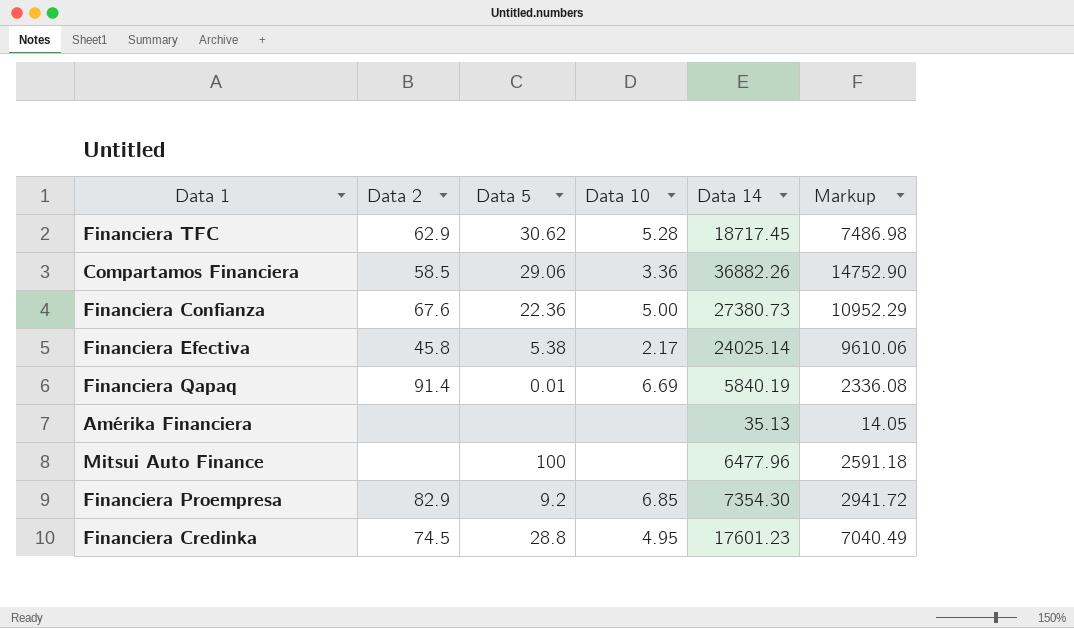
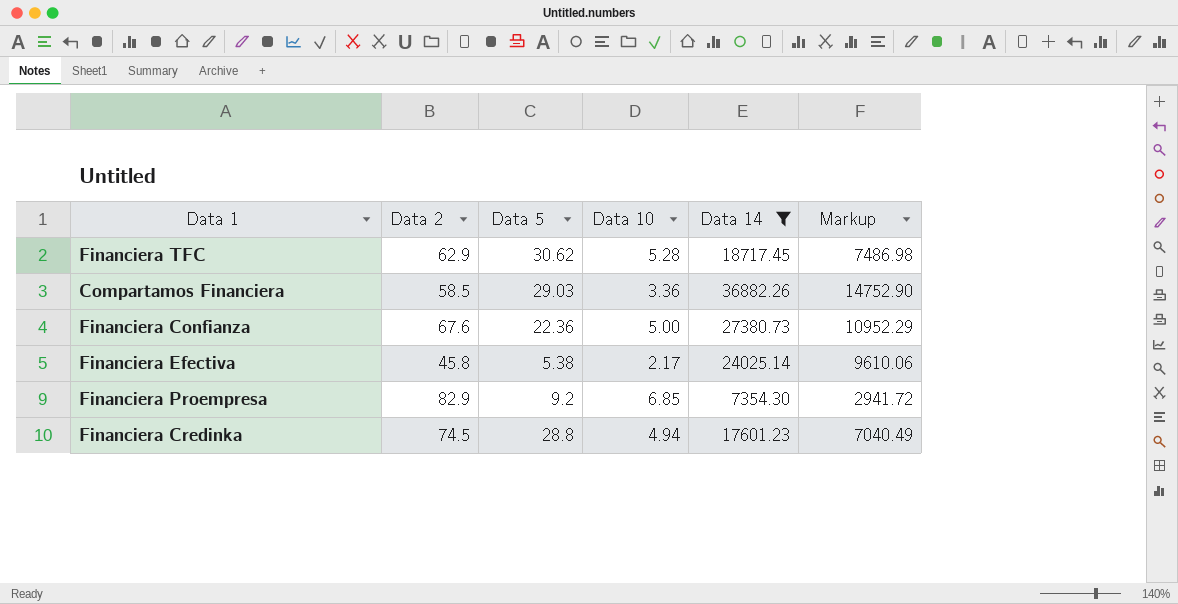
filter: none -> Data 14 >= 7354.30
Compartamos Financiera | Data 5: 29.06 -> 29.03
Financiera Credinka | Data 10: 4.95 -> 4.94

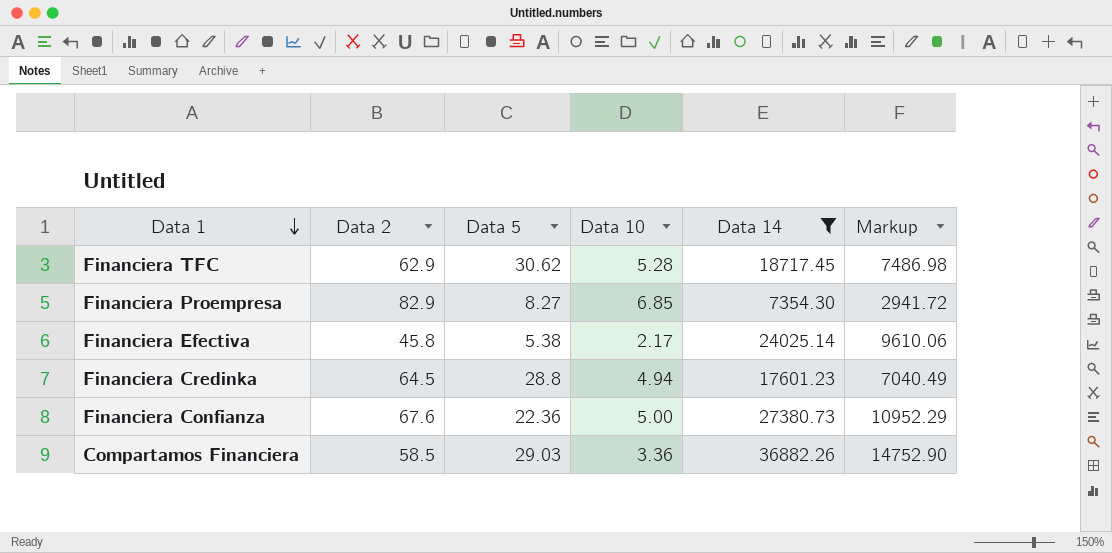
row order: none -> Data 1 descending
Financiera Proempresa | Data 5: 9.2 -> 8.27
Financiera Credinka | Data 2: 74.5 -> 64.5

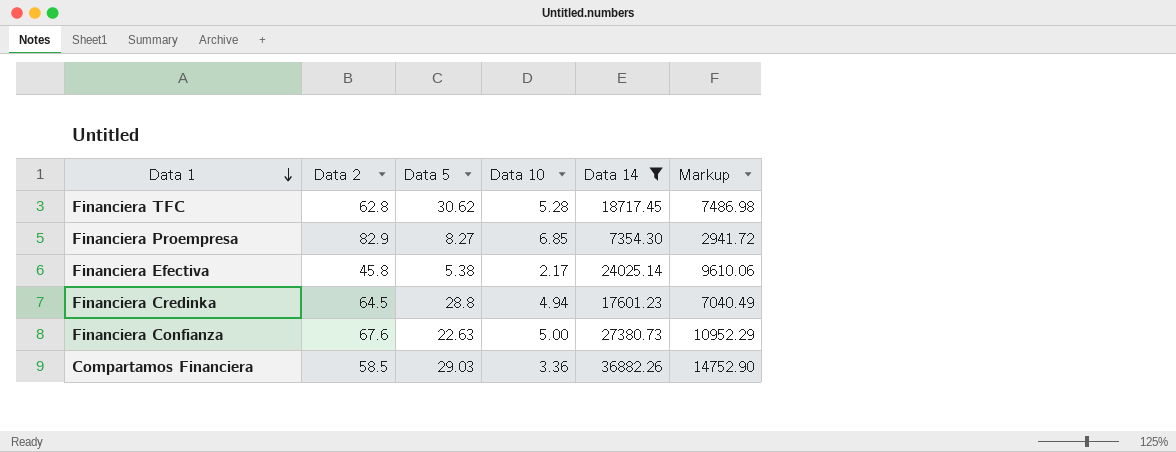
Financiera TFC | Data 2: 62.9 -> 62.8
Financiera Confianza | Data 5: 22.36 -> 22.63

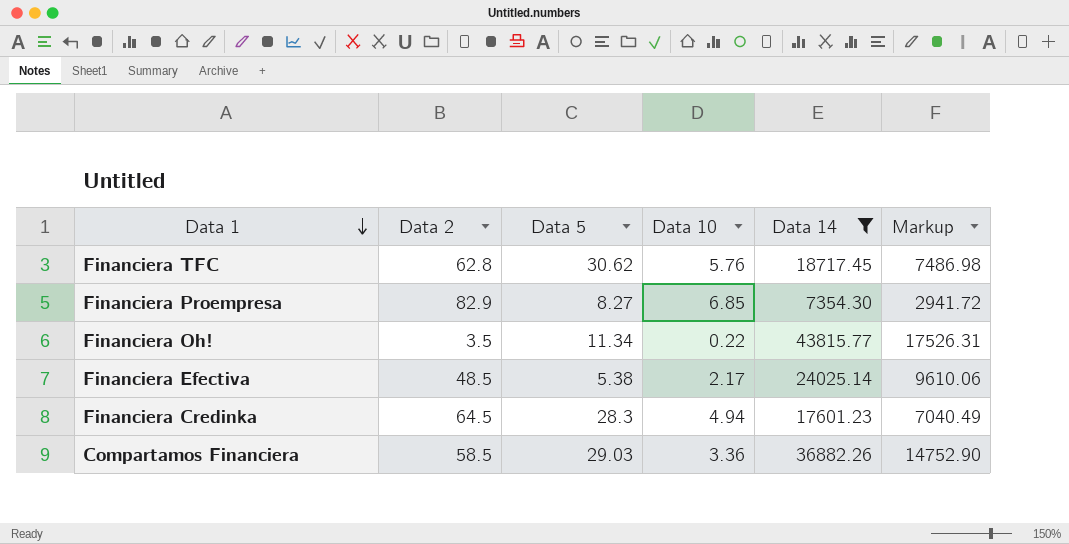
row Financiera Confianza: 67.6 | 22.63 | 5.00 | 27380.73 | 10952.29 -> none
Financiera TFC | Data 10: 5.28 -> 5.76
row Financiera Oh!: none -> 3.5 | 11.34 | 0.22 | 43815.77 | 17526.31
Financiera Efectiva | Data 2: 45.8 -> 48.5
Financiera Credinka | Data 5: 28.8 -> 28.3

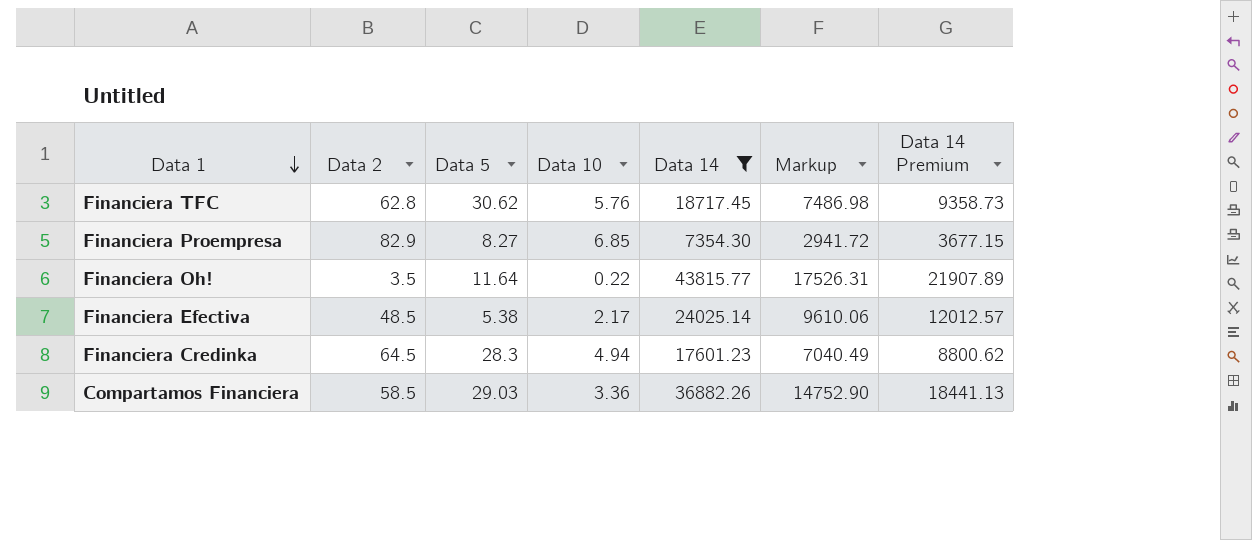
column Data 14 Premium | formula: none -> [Data 14] * 0.5
Financiera Oh! | Data 5: 11.34 -> 11.64

